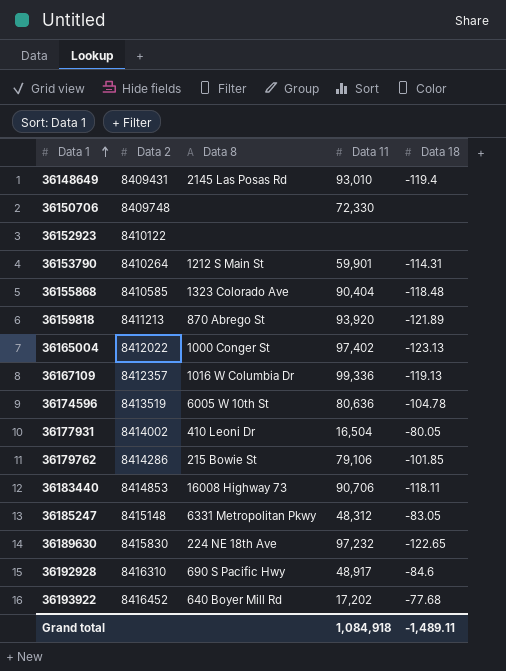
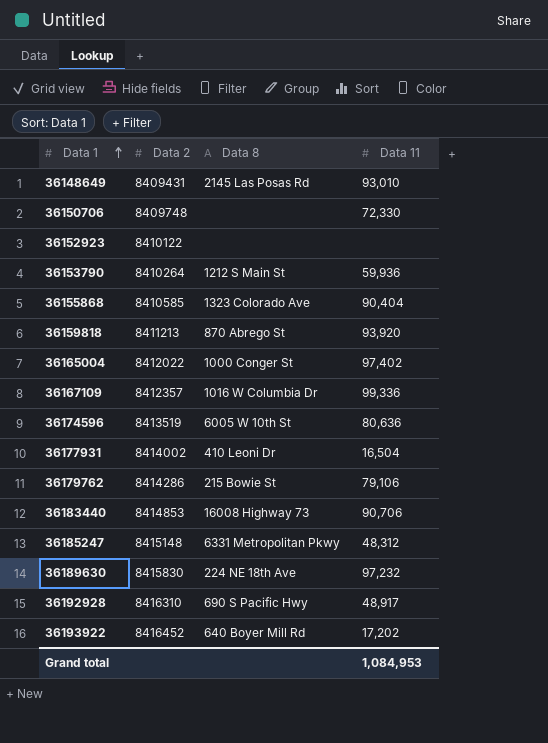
column Data 18 | position: 5 -> none
36153790 | Data 11: 59,901 -> 59,936
Grand total | Data 11: 1,084,918 -> 1,084,953

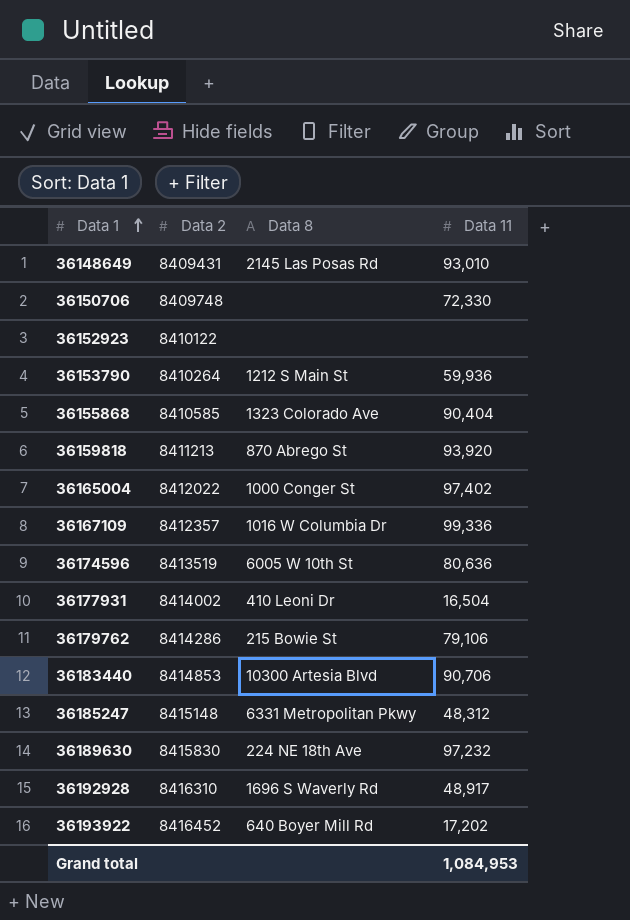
36183440 | Data 8: 16008 Highway 73 -> 10300 Artesia Blvd
36192928 | Data 8: 690 S Pacific Hwy -> 1696 S Waverly Rd

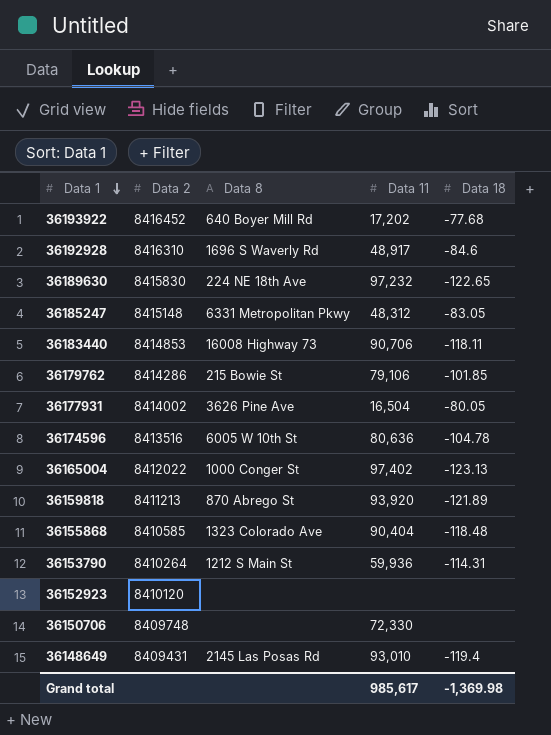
row order: Data 1 ascending -> Data 1 descending
column Data 18 | position: none -> 5
row 36167109: 8412357 | 1016 W Columbia Dr | 99,336 -> none
36183440 | Data 8: 10300 Artesia Blvd -> 16008 Highway 73
36177931 | Data 8: 410 Leoni Dr -> 3626 Pine Ave
36174596 | Data 2: 8413519 -> 8413516
36152923 | Data 2: 8410122 -> 8410120
Grand total | Data 11: 1,084,953 -> 985,617

